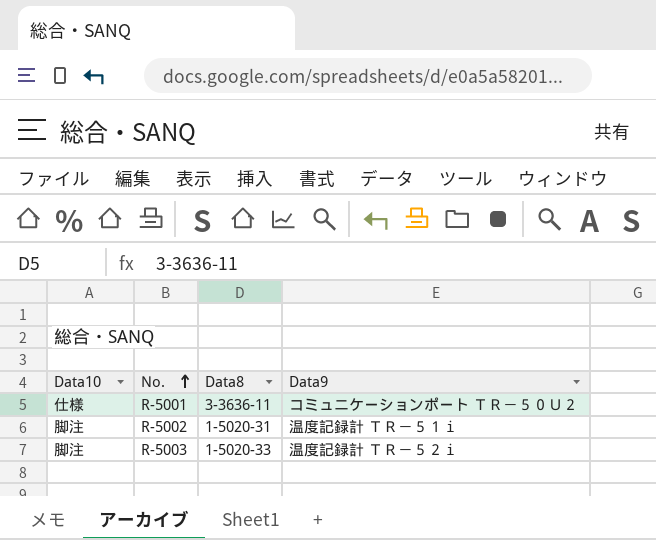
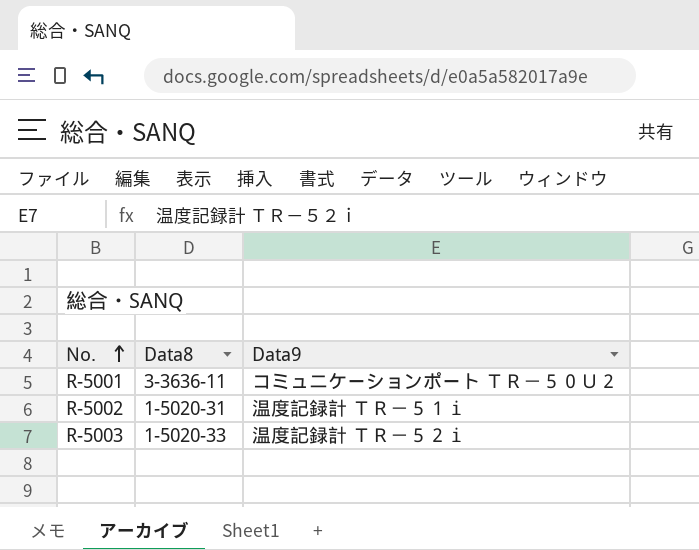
column Data10 | position: 1 -> none

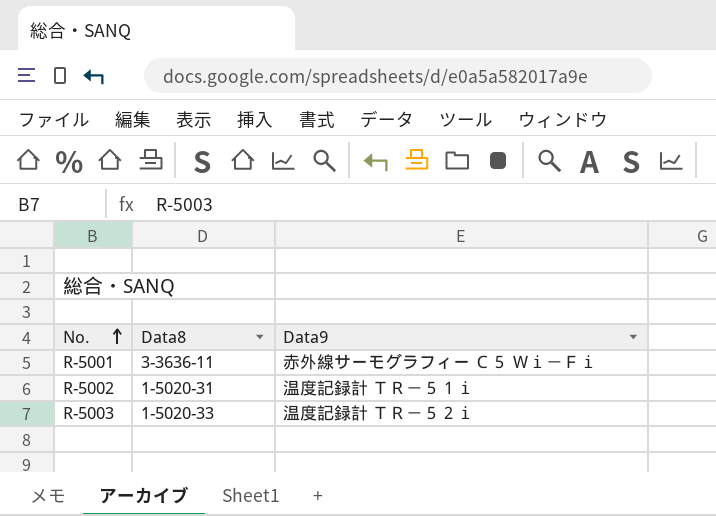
R-5001 | Data9: コミュニケーションポート ＴＲ－５０Ｕ２ -> 赤外線サーモグラフィー Ｃ５ Ｗｉ－Ｆｉ

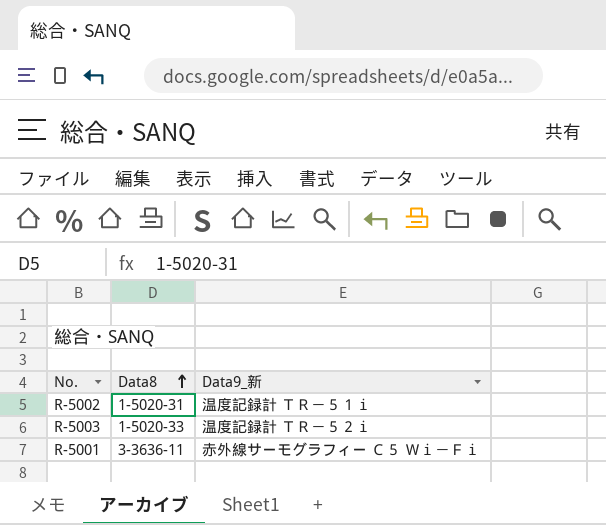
row order: No. ascending -> Data8 ascending
column name: Data9 -> Data9_新

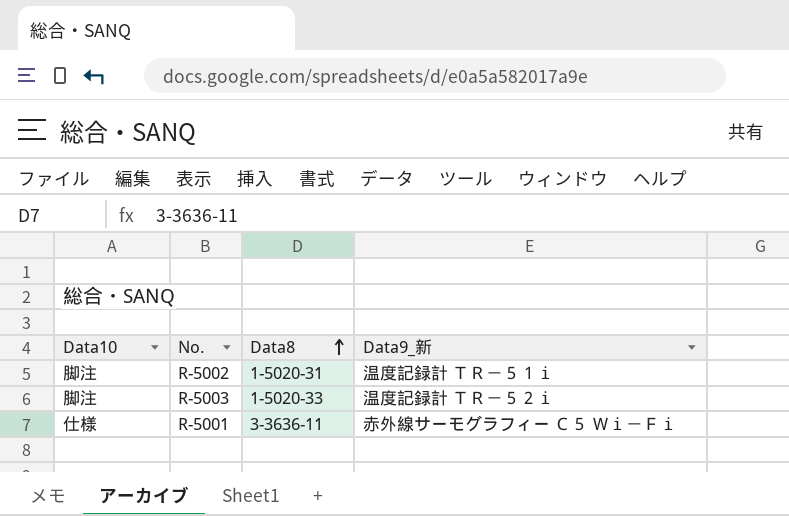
column Data10 | position: none -> 1

